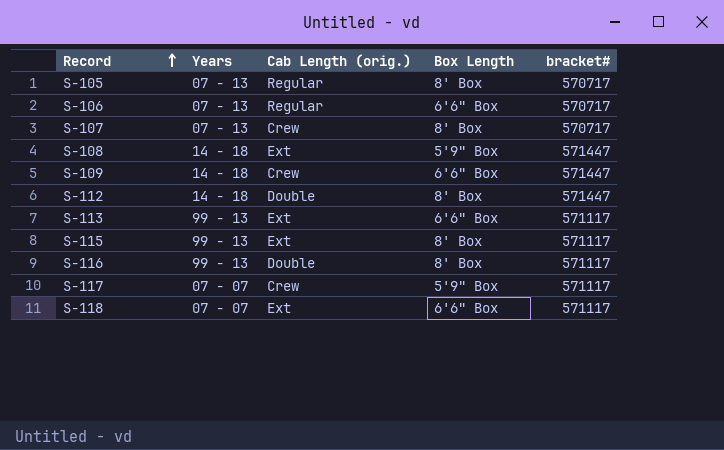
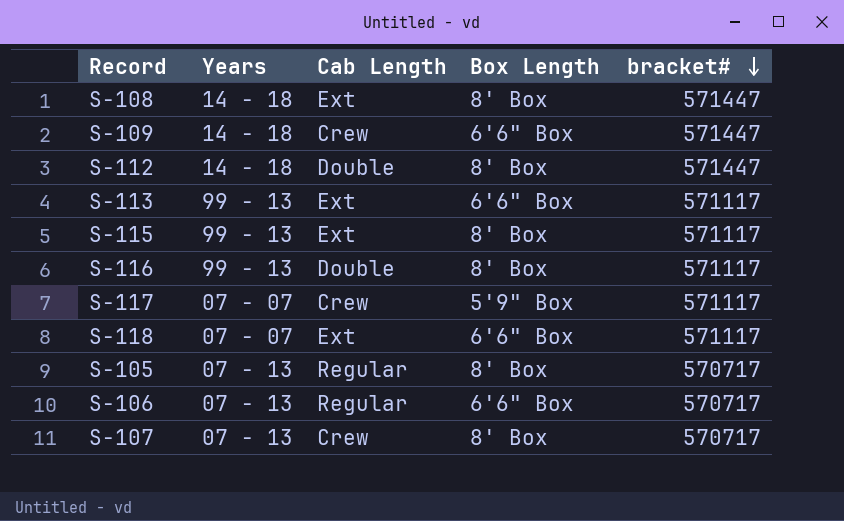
row order: Record ascending -> bracket# descending
column name: Cab Length (orig.) -> Cab Length
S-108 | Box Length: 5'9" Box -> 8' Box

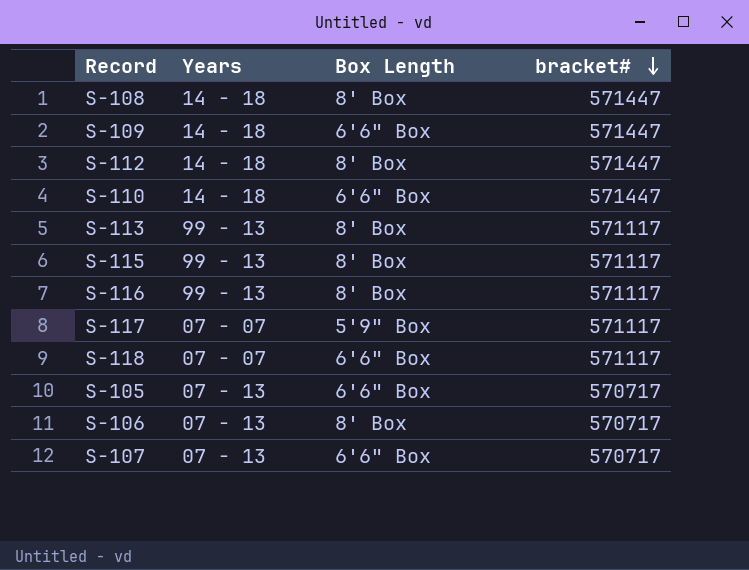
column Cab Length | position: 3 -> none
row S-110: none -> 14 - 18 | 6'6" Box | 571447
S-113 | Box Length: 6'6" Box -> 8' Box
S-105 | Box Length: 8' Box -> 6'6" Box
S-106 | Box Length: 6'6" Box -> 8' Box
S-107 | Box Length: 8' Box -> 6'6" Box

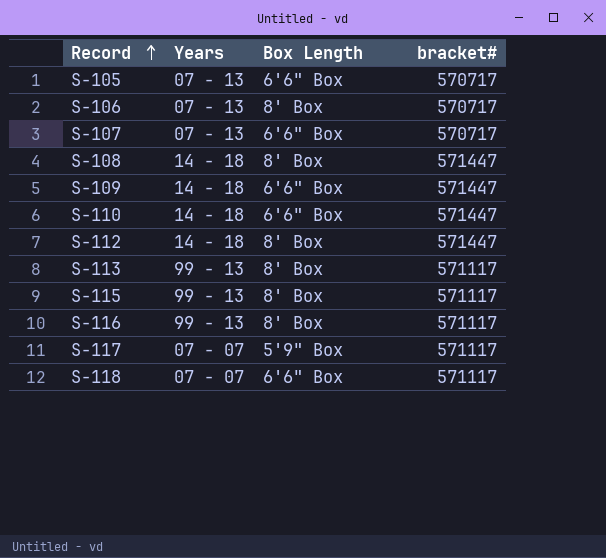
row order: bracket# descending -> Record ascending

